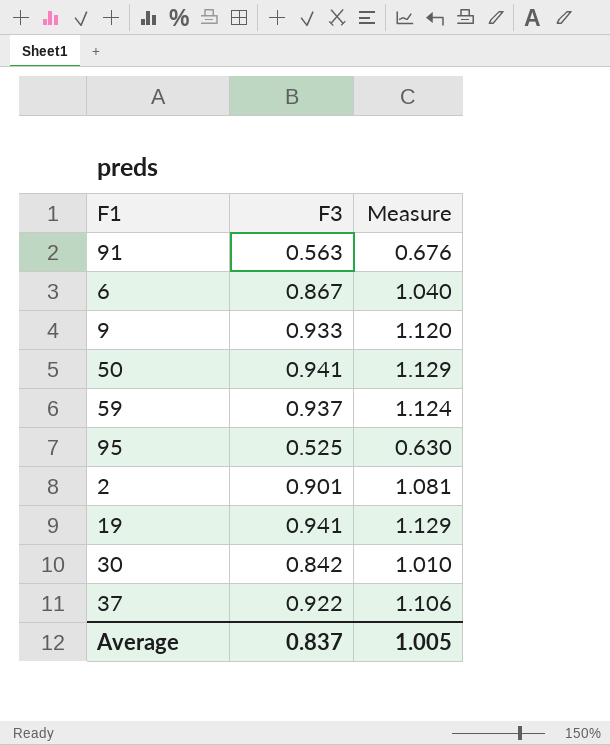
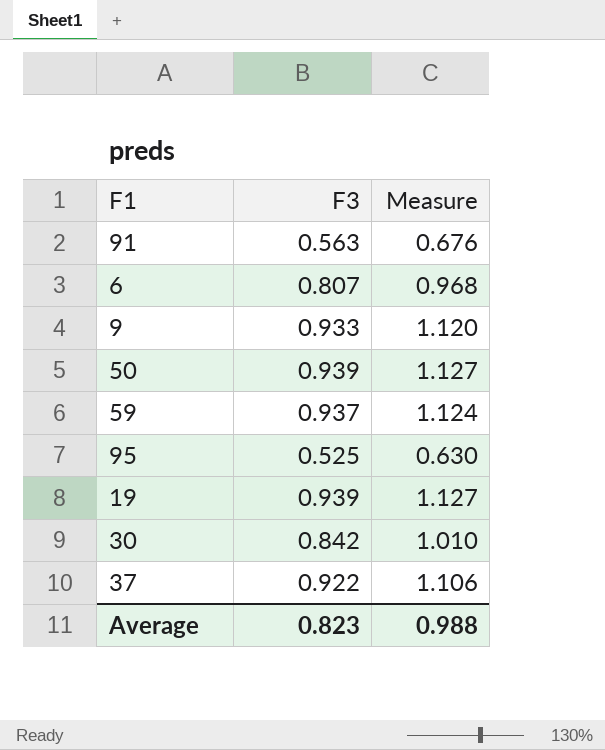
row 2: 0.901 | 1.081 -> none
6 | F3: 0.867 -> 0.807
6 | Measure: 1.040 -> 0.968
50 | F3: 0.941 -> 0.939
50 | Measure: 1.129 -> 1.127
19 | F3: 0.941 -> 0.939
19 | Measure: 1.129 -> 1.127
Average | F3: 0.837 -> 0.823
Average | Measure: 1.005 -> 0.988

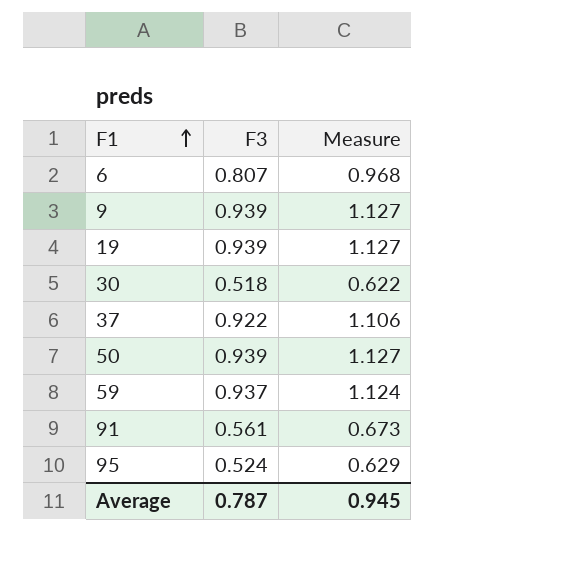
row order: none -> F1 ascending
9 | F3: 0.933 -> 0.939
9 | Measure: 1.120 -> 1.127
30 | F3: 0.842 -> 0.518
30 | Measure: 1.010 -> 0.622
91 | F3: 0.563 -> 0.561
91 | Measure: 0.676 -> 0.673
95 | F3: 0.525 -> 0.524
95 | Measure: 0.630 -> 0.629
Average | F3: 0.823 -> 0.787
Average | Measure: 0.988 -> 0.945

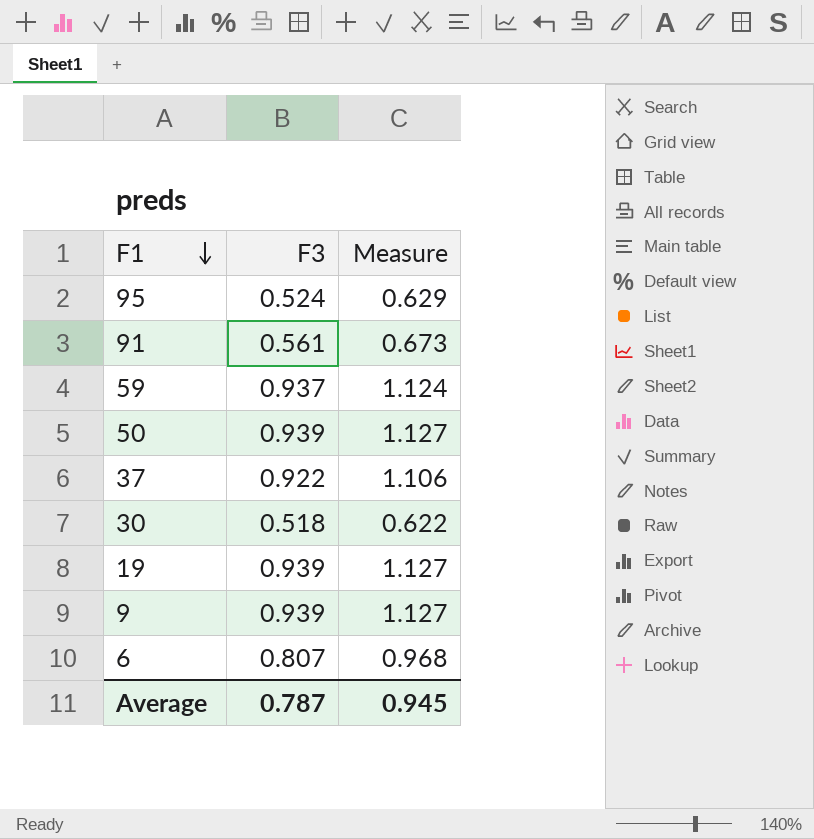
row order: F1 ascending -> F1 descending

